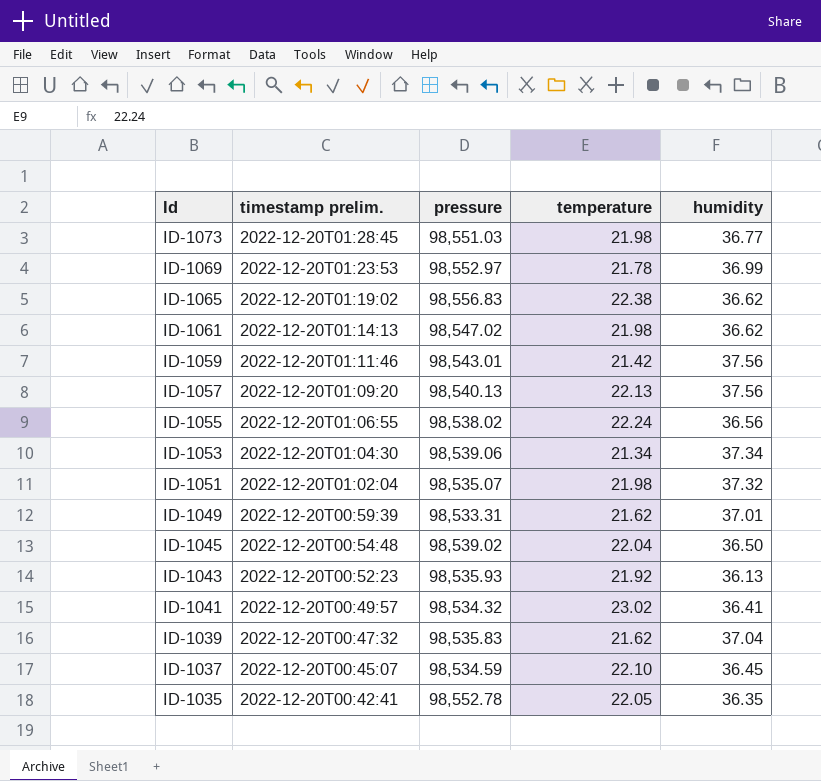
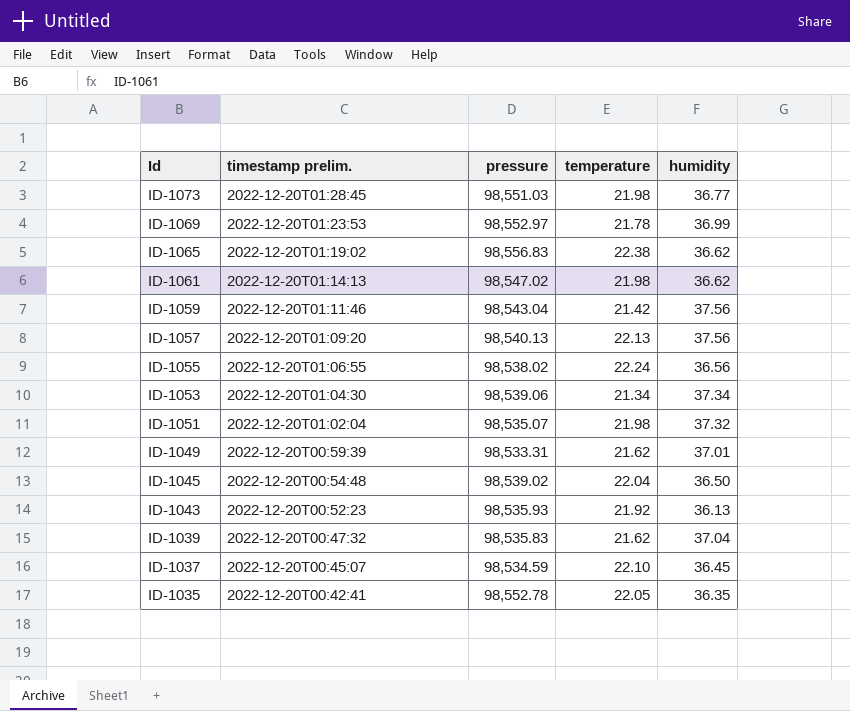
row ID-1041: 2022-12-20T00:49:57 | 98,534.32 | 23.02 | 36.41 -> none
ID-1059 | pressure: 98,543.01 -> 98,543.04

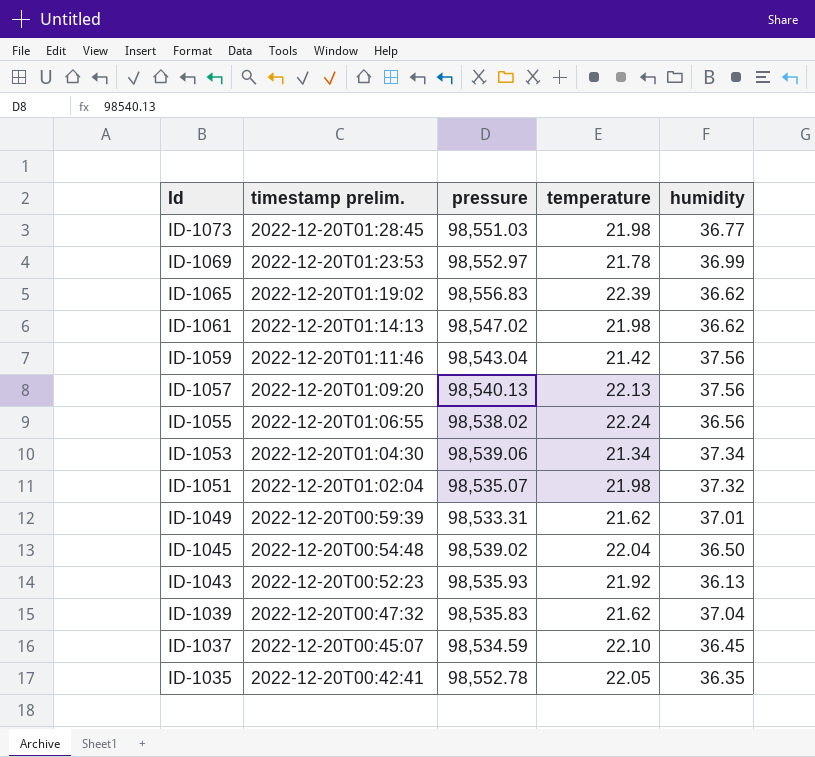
ID-1065 | temperature: 22.38 -> 22.39

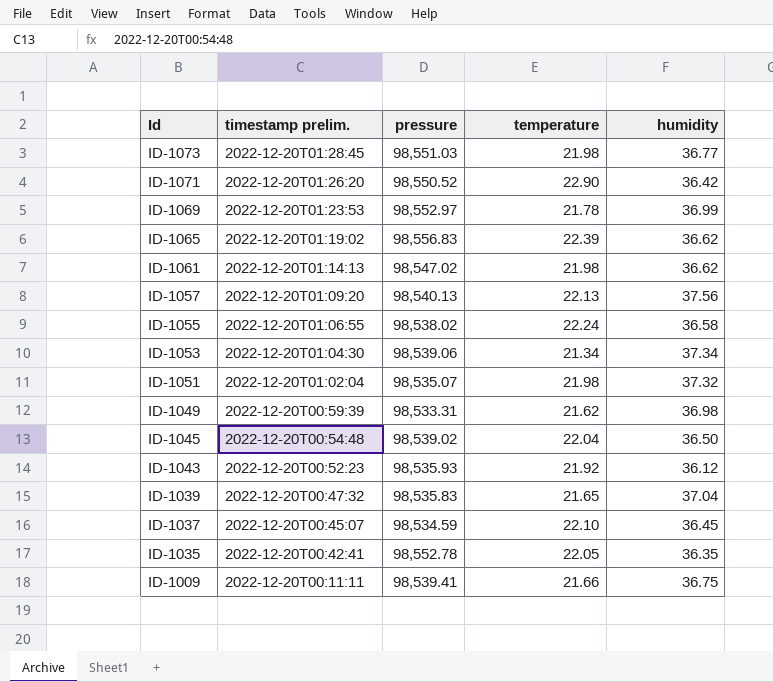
row ID-1059: 2022-12-20T01:11:46 | 98,543.04 | 21.42 | 37.56 -> none
row ID-1071: none -> 2022-12-20T01:26:20 | 98,550.52 | 22.90 | 36.42
ID-1055 | humidity: 36.56 -> 36.58
ID-1049 | humidity: 37.01 -> 36.98
ID-1043 | humidity: 36.13 -> 36.12
ID-1039 | temperature: 21.62 -> 21.65
row ID-1009: none -> 2022-12-20T00:11:11 | 98,539.41 | 21.66 | 36.75

